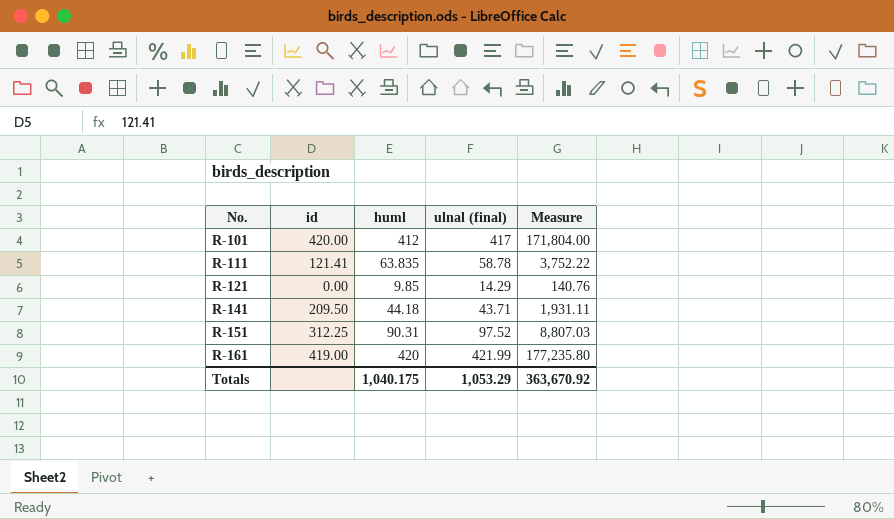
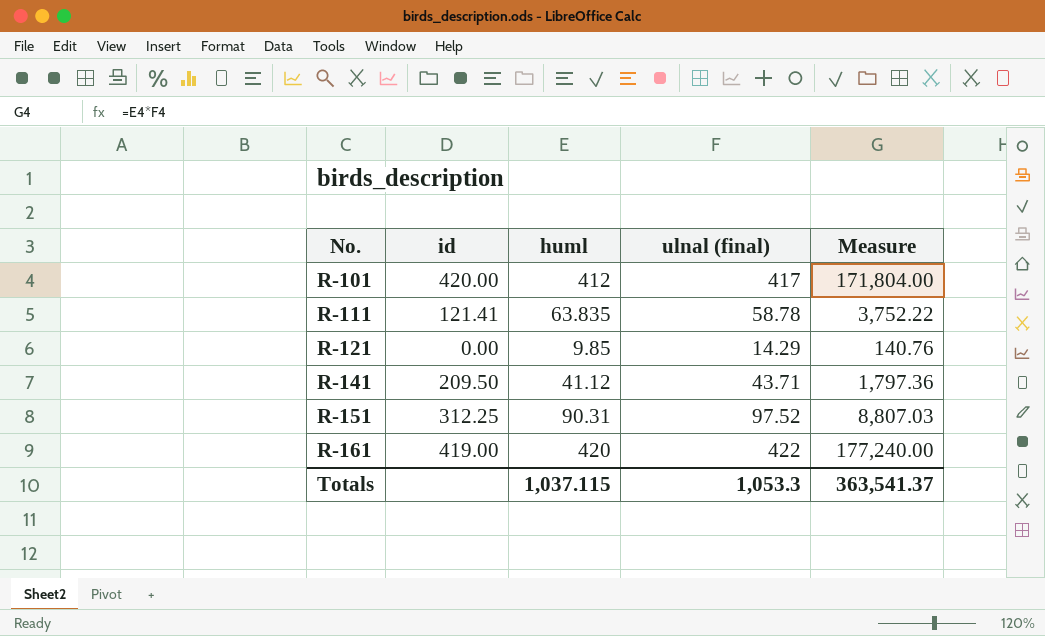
R-141 | huml: 44.18 -> 41.12
R-141 | Measure: 1,931.11 -> 1,797.36
R-161 | ulnal (final): 421.99 -> 422
R-161 | Measure: 177,235.80 -> 177,240.00
Totals | huml: 1,040.175 -> 1,037.115
Totals | ulnal (final): 1,053.29 -> 1,053.3
Totals | Measure: 363,670.92 -> 363,541.37

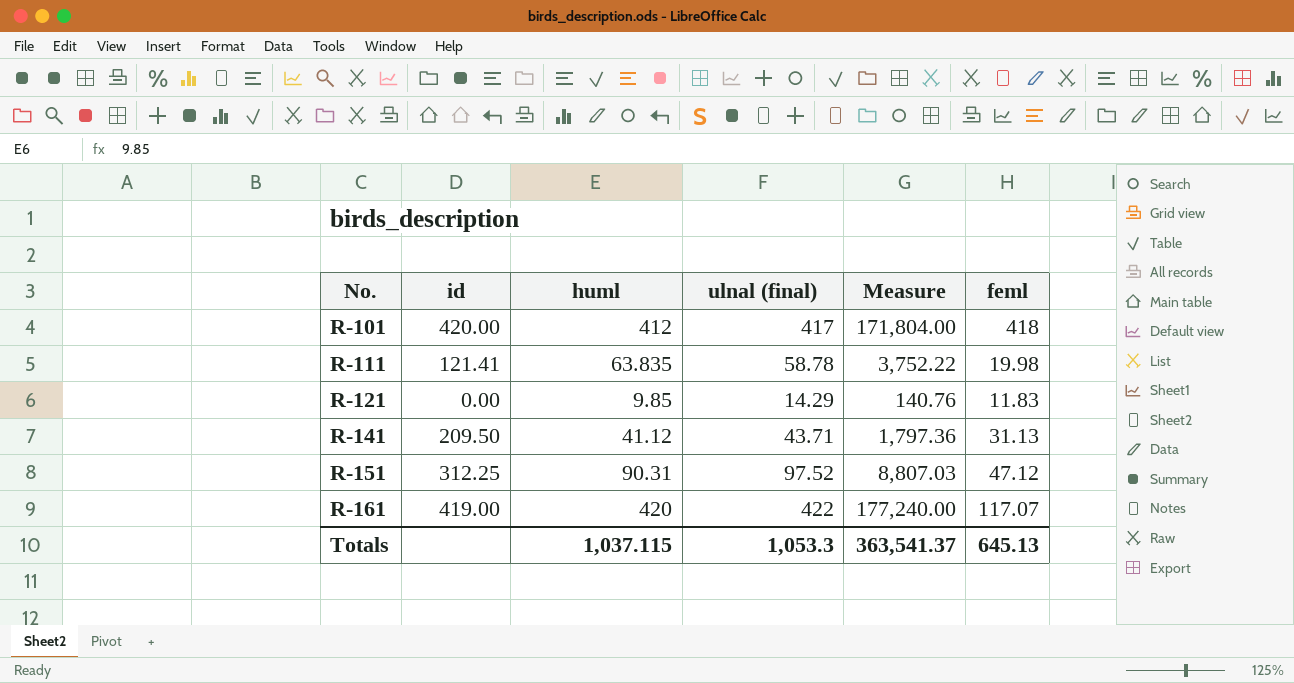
column feml | position: none -> 6

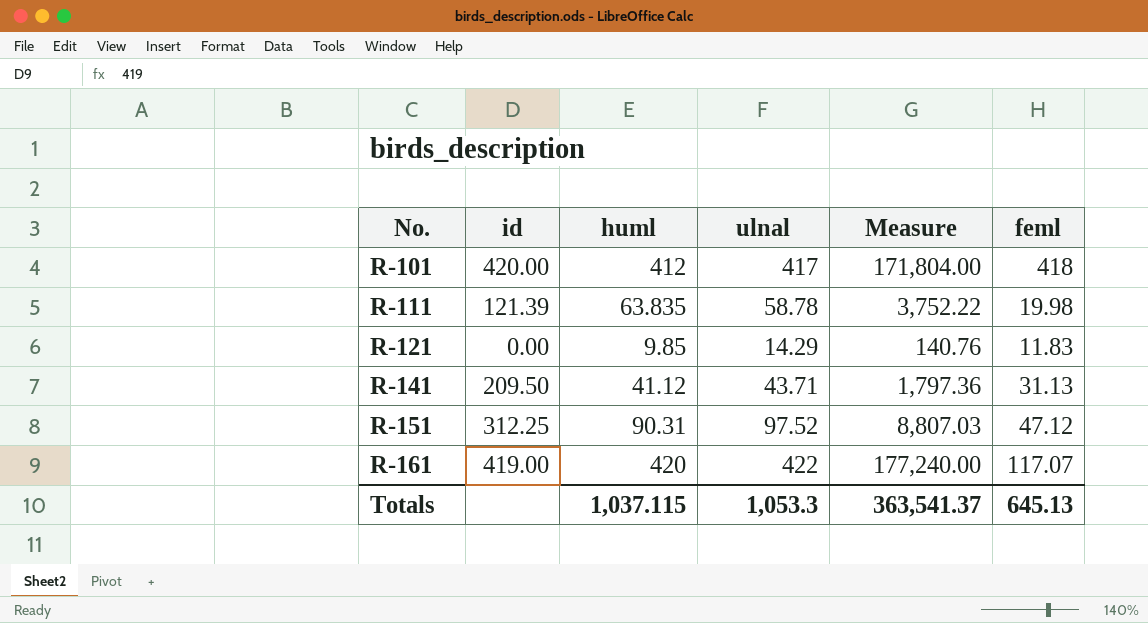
column name: ulnal (final) -> ulnal
R-111 | id: 121.41 -> 121.39

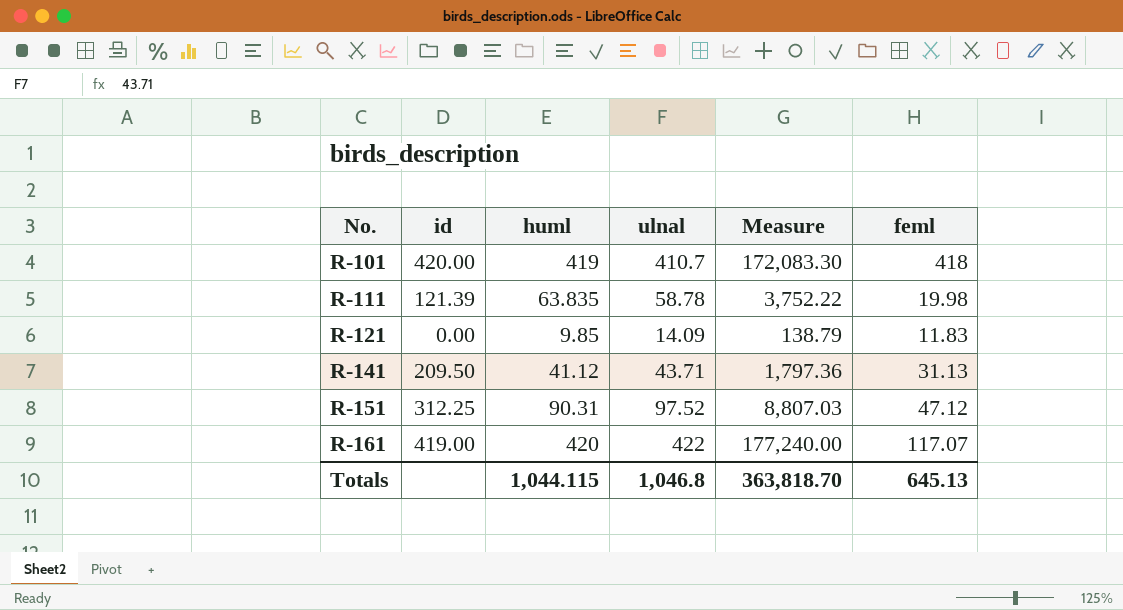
R-101 | huml: 412 -> 419
R-101 | ulnal: 417 -> 410.7
R-101 | Measure: 171,804.00 -> 172,083.30
R-121 | ulnal: 14.29 -> 14.09
R-121 | Measure: 140.76 -> 138.79
Totals | huml: 1,037.115 -> 1,044.115
Totals | ulnal: 1,053.3 -> 1,046.8
Totals | Measure: 363,541.37 -> 363,818.70

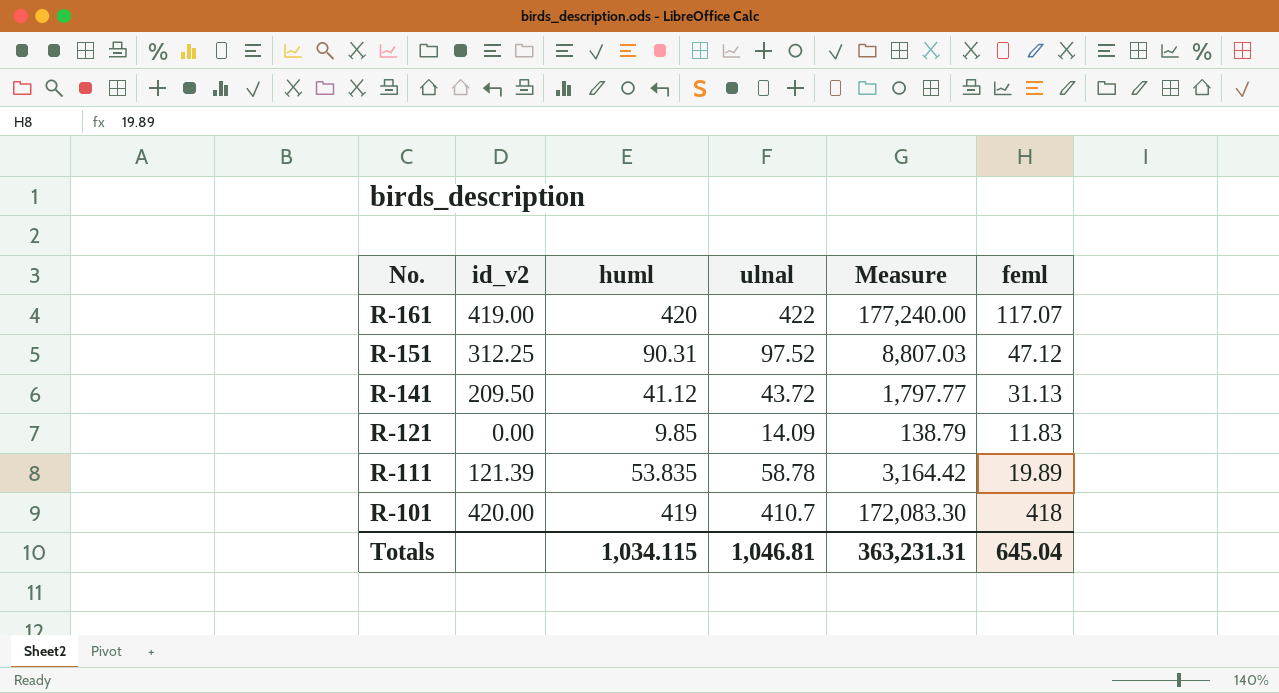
row order: No. ascending -> No. descending
column name: id -> id_v2
R-141 | ulnal: 43.71 -> 43.72
R-141 | Measure: 1,797.36 -> 1,797.77
R-111 | huml: 63.835 -> 53.835
R-111 | Measure: 3,752.22 -> 3,164.42
R-111 | feml: 19.98 -> 19.89
Totals | huml: 1,044.115 -> 1,034.115
Totals | ulnal: 1,046.8 -> 1,046.81
Totals | Measure: 363,818.70 -> 363,231.31
Totals | feml: 645.13 -> 645.04

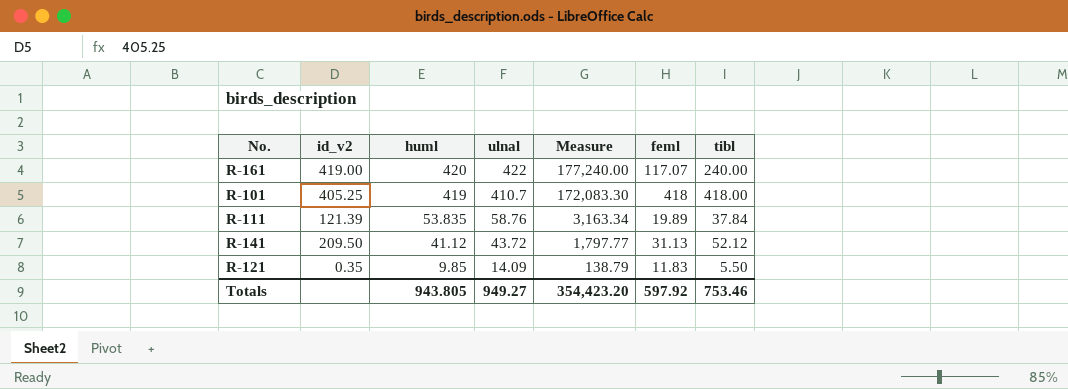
row order: No. descending -> huml descending
column tibl | position: none -> 7
row R-151: 312.25 | 90.31 | 97.52 | 8,807.03 | 47.12 -> none
R-101 | id_v2: 420.00 -> 405.25
R-111 | ulnal: 58.78 -> 58.76
R-111 | Measure: 3,164.42 -> 3,163.34
R-121 | id_v2: 0.00 -> 0.35
Totals | huml: 1,034.115 -> 943.805
Totals | ulnal: 1,046.81 -> 949.27
Totals | Measure: 363,231.31 -> 354,423.20
Totals | feml: 645.04 -> 597.92

